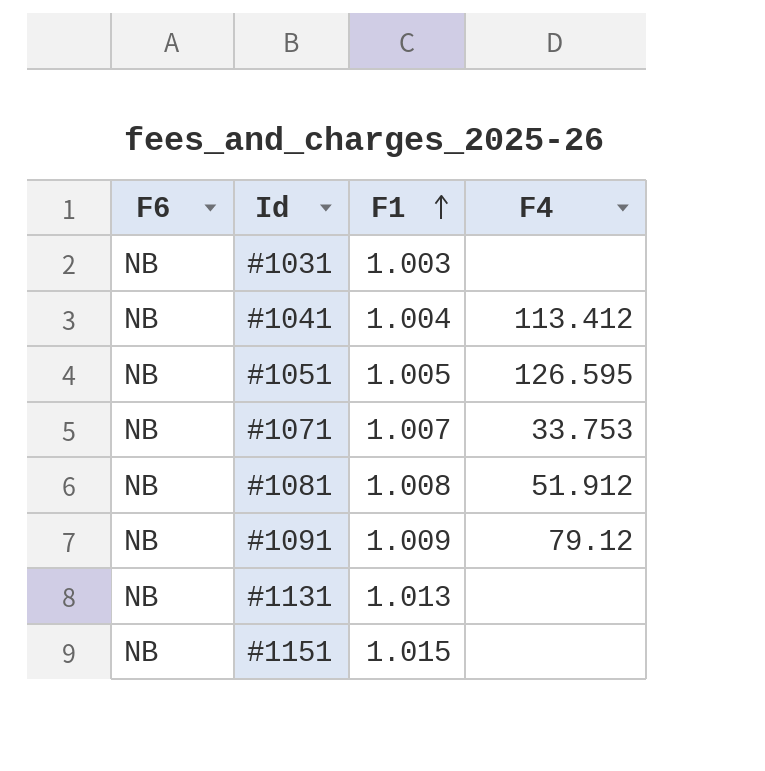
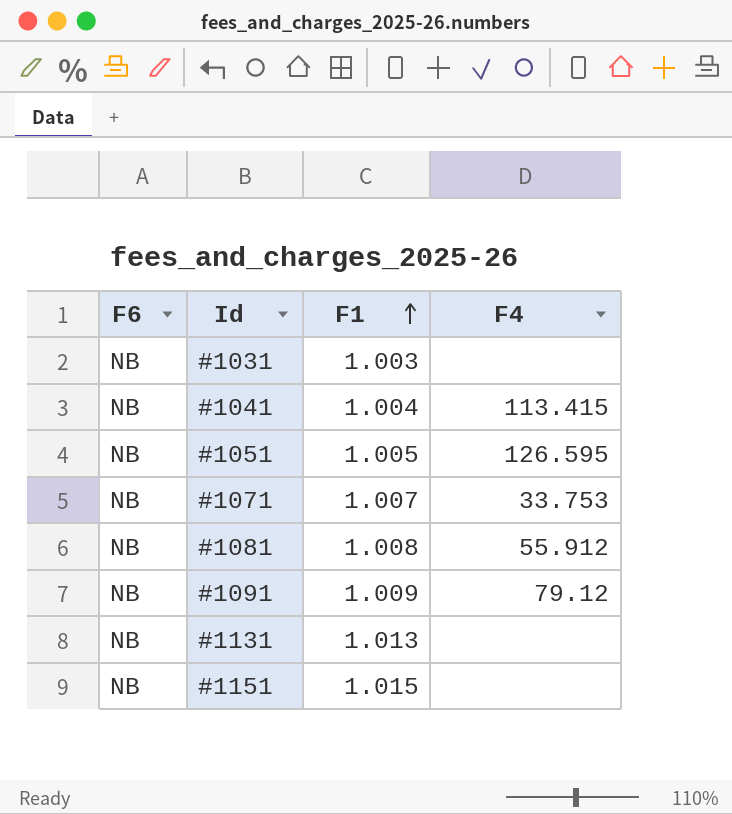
#1041 | F4: 113.412 -> 113.415
#1081 | F4: 51.912 -> 55.912

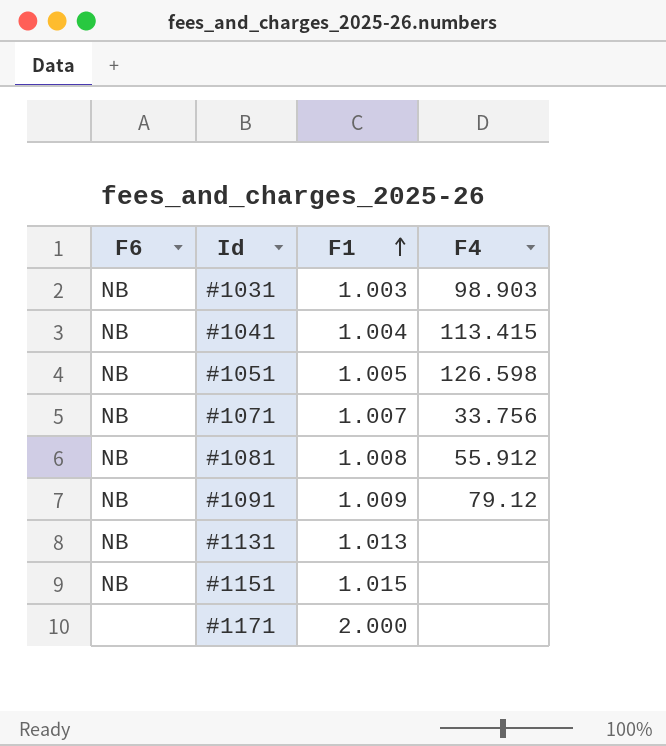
#1031 | F4: none -> 98.903
#1051 | F4: 126.595 -> 126.598
#1071 | F4: 33.753 -> 33.756
row #1171: none -> none | 2.000 | none

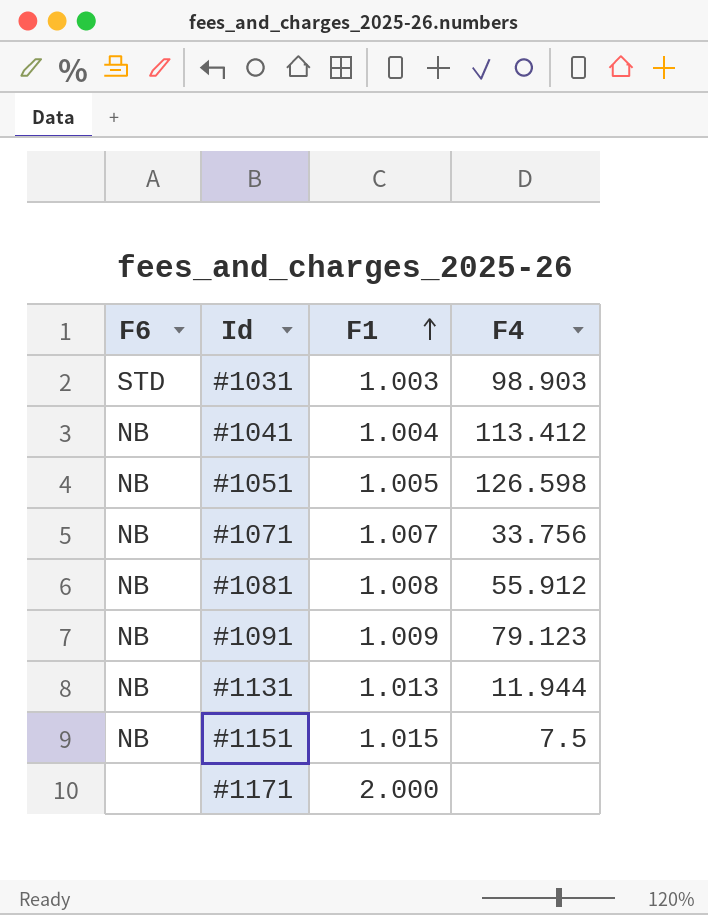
#1031 | F6: NB -> STD
#1041 | F4: 113.415 -> 113.412
#1091 | F4: 79.12 -> 79.123
#1131 | F4: none -> 11.944
#1151 | F4: none -> 7.5

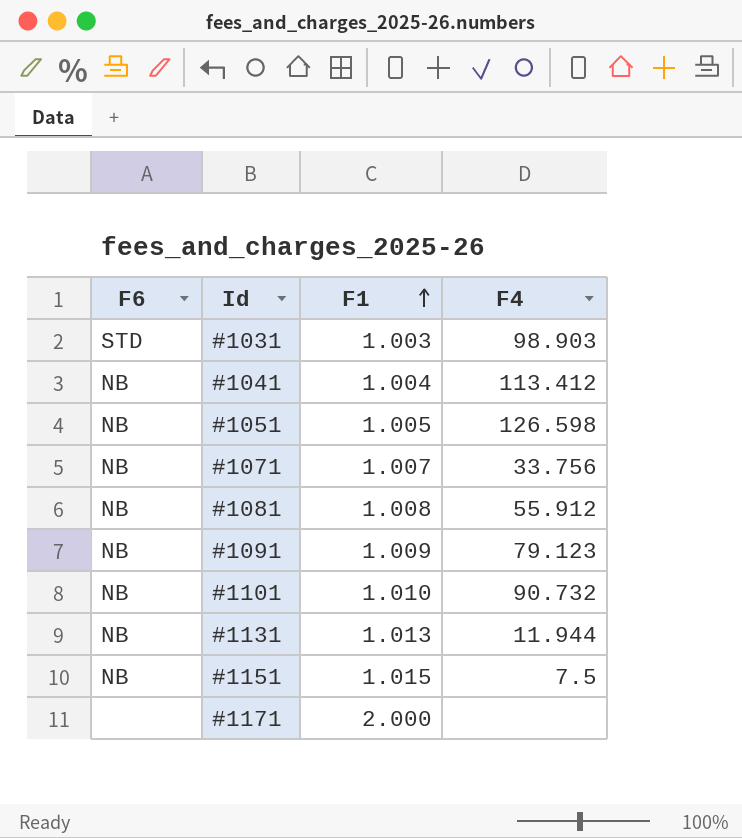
row #1101: none -> NB | 1.010 | 90.732

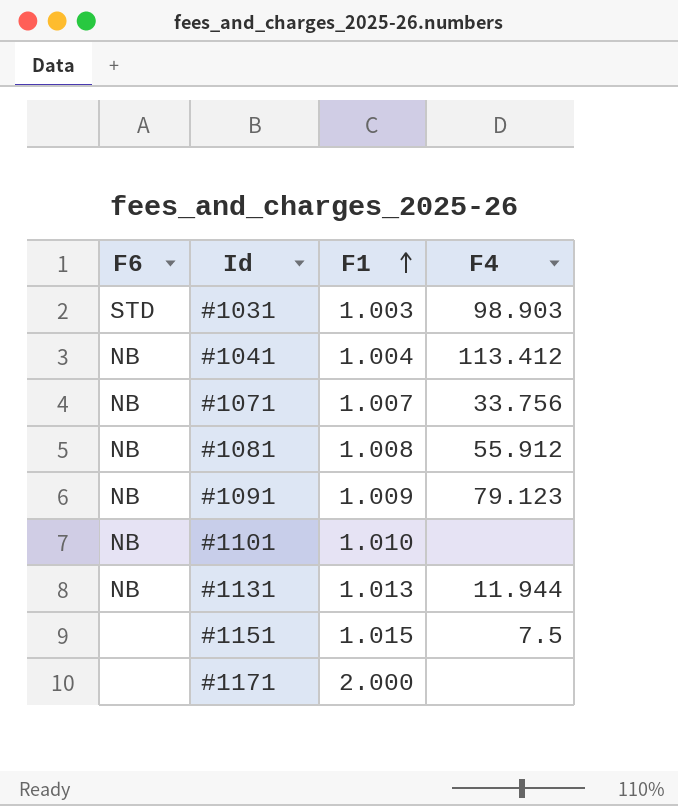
row #1051: NB | 1.005 | 126.598 -> none
#1101 | F4: 90.732 -> none
#1151 | F6: NB -> none

